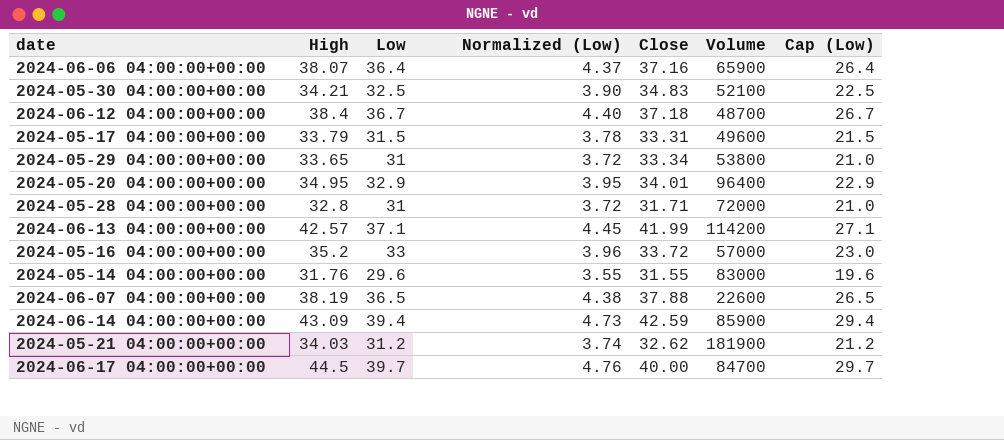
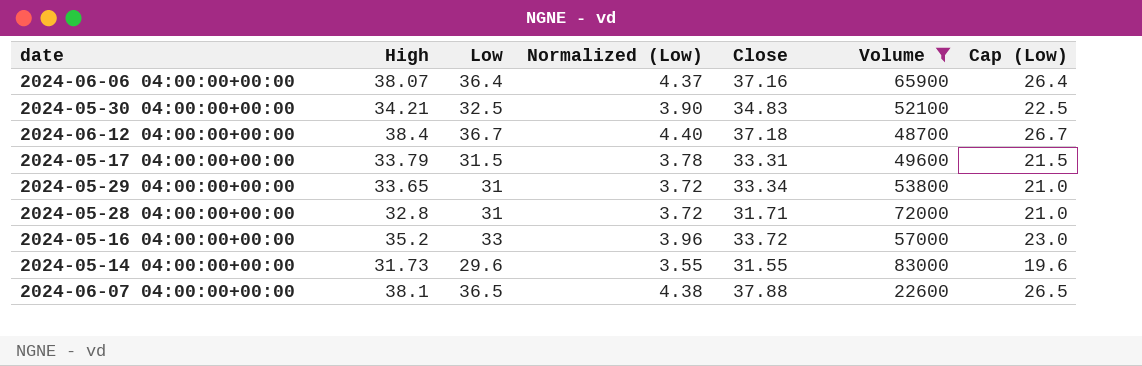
filter: none -> Volume <= 83000
2024-05-14 04:00:00+00:00 | High: 31.76 -> 31.73
2024-06-07 04:00:00+00:00 | High: 38.19 -> 38.1

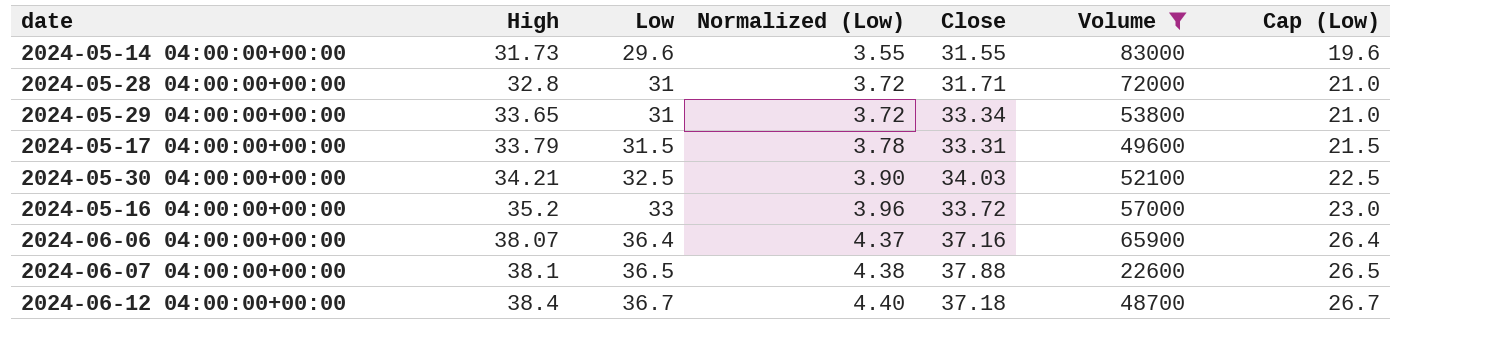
row order: none -> High ascending
2024-05-30 04:00:00+00:00 | Close: 34.83 -> 34.03

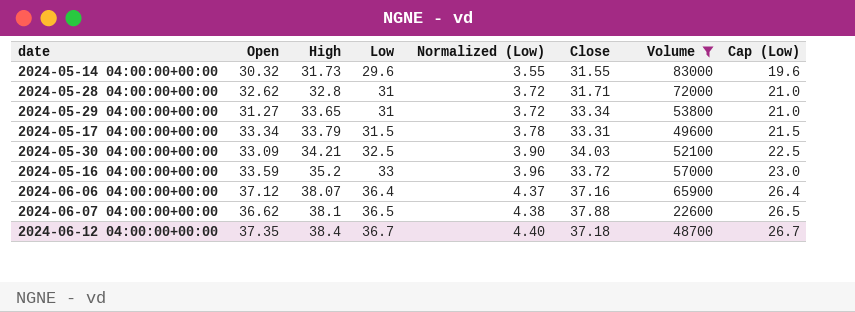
column Open | position: none -> 2

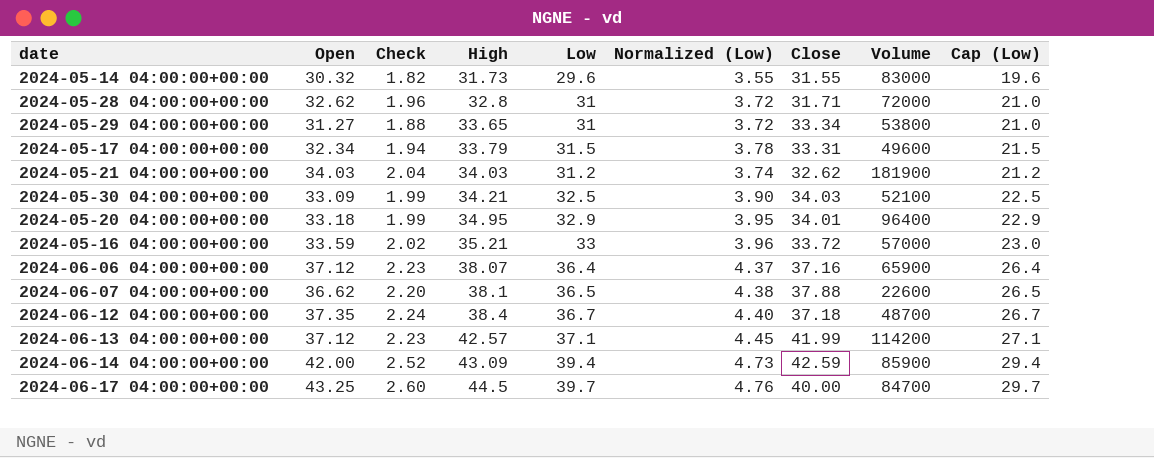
filter: Volume <= 83000 -> none
column Check | formula: none -> [Open] * 0.06
2024-05-17 04:00:00+00:00 | Open: 33.34 -> 32.34
2024-05-16 04:00:00+00:00 | High: 35.2 -> 35.21

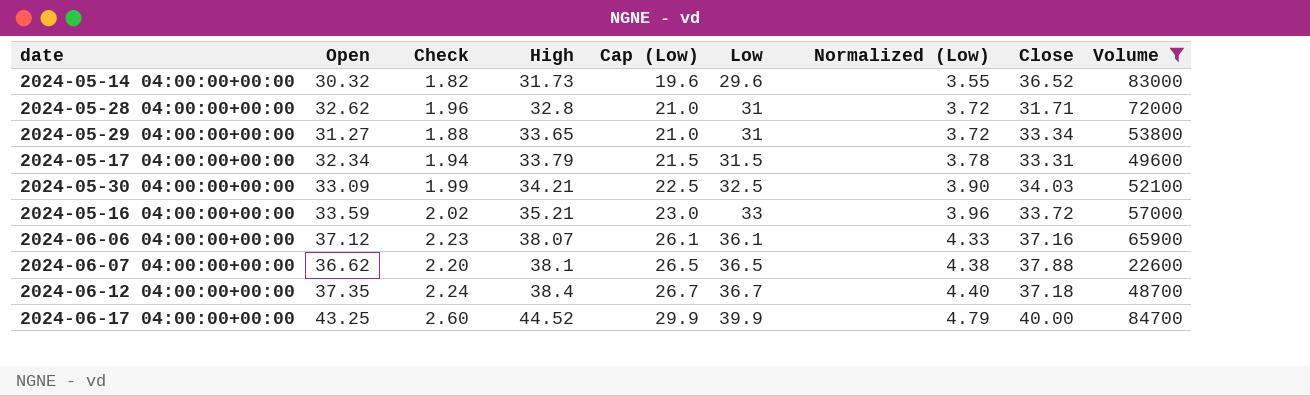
filter: none -> Volume <= 84700
column Cap (Low) | position: 9 -> 5
2024-05-14 04:00:00+00:00 | Close: 31.55 -> 36.52
2024-06-06 04:00:00+00:00 | Cap (Low): 26.4 -> 26.1
2024-06-06 04:00:00+00:00 | Low: 36.4 -> 36.1
2024-06-06 04:00:00+00:00 | Normalized (Low): 4.37 -> 4.33
2024-06-17 04:00:00+00:00 | High: 44.5 -> 44.52
2024-06-17 04:00:00+00:00 | Cap (Low): 29.7 -> 29.9
2024-06-17 04:00:00+00:00 | Low: 39.7 -> 39.9
2024-06-17 04:00:00+00:00 | Normalized (Low): 4.76 -> 4.79

